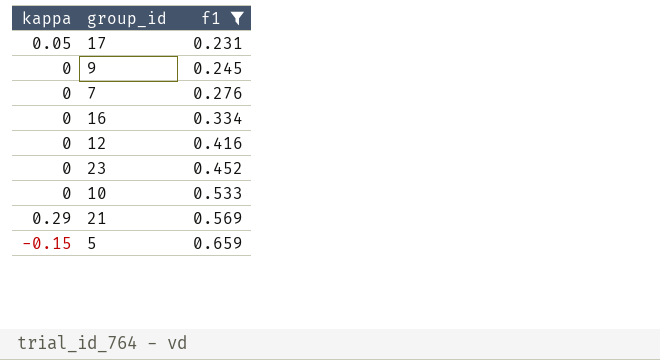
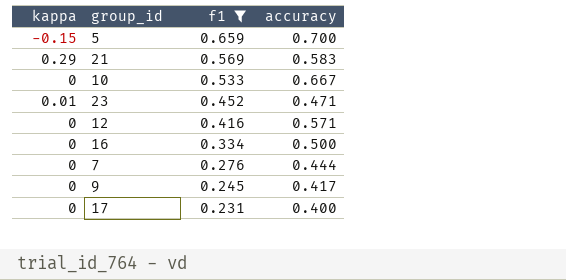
row order: f1 ascending -> f1 descending
column accuracy | position: none -> 4
23 | kappa: 0 -> 0.01
17 | kappa: 0.05 -> 0

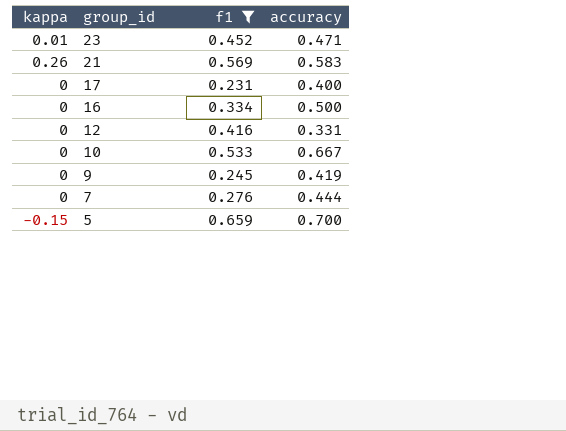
row order: f1 descending -> group_id descending
21 | kappa: 0.29 -> 0.26
12 | accuracy: 0.571 -> 0.331
9 | accuracy: 0.417 -> 0.419

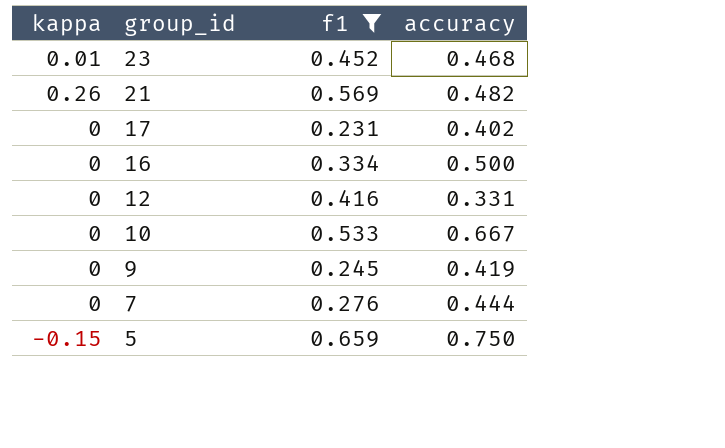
23 | accuracy: 0.471 -> 0.468
21 | accuracy: 0.583 -> 0.482
17 | accuracy: 0.400 -> 0.402
5 | accuracy: 0.700 -> 0.750

